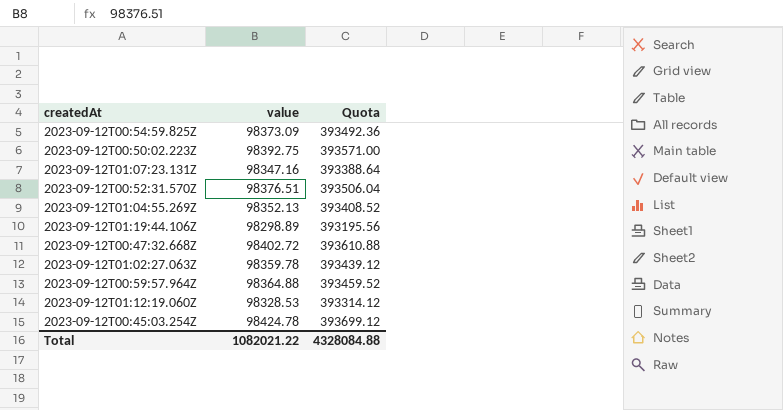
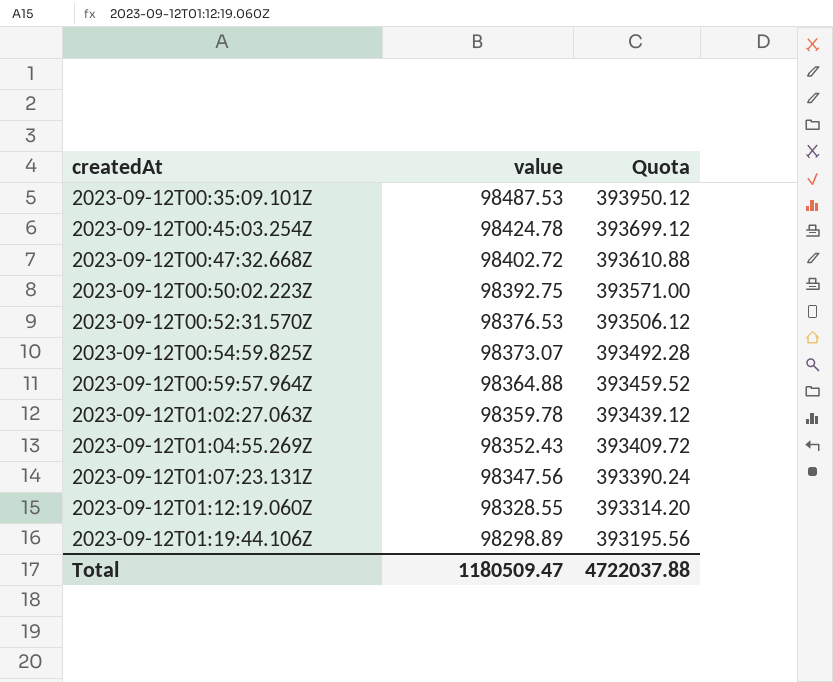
row order: none -> createdAt ascending
row 2023-09-12T00:35:09.101Z: none -> 98487.53 | 393950.12
2023-09-12T00:52:31.570Z | value: 98376.51 -> 98376.53
2023-09-12T00:52:31.570Z | Quota: 393506.04 -> 393506.12
2023-09-12T00:54:59.825Z | value: 98373.09 -> 98373.07
2023-09-12T00:54:59.825Z | Quota: 393492.36 -> 393492.28
2023-09-12T01:04:55.269Z | value: 98352.13 -> 98352.43
2023-09-12T01:04:55.269Z | Quota: 393408.52 -> 393409.72
2023-09-12T01:07:23.131Z | value: 98347.16 -> 98347.56
2023-09-12T01:07:23.131Z | Quota: 393388.64 -> 393390.24
2023-09-12T01:12:19.060Z | value: 98328.53 -> 98328.55
2023-09-12T01:12:19.060Z | Quota: 393314.12 -> 393314.20
Total | value: 1082021.22 -> 1180509.47
Total | Quota: 4328084.88 -> 4722037.88

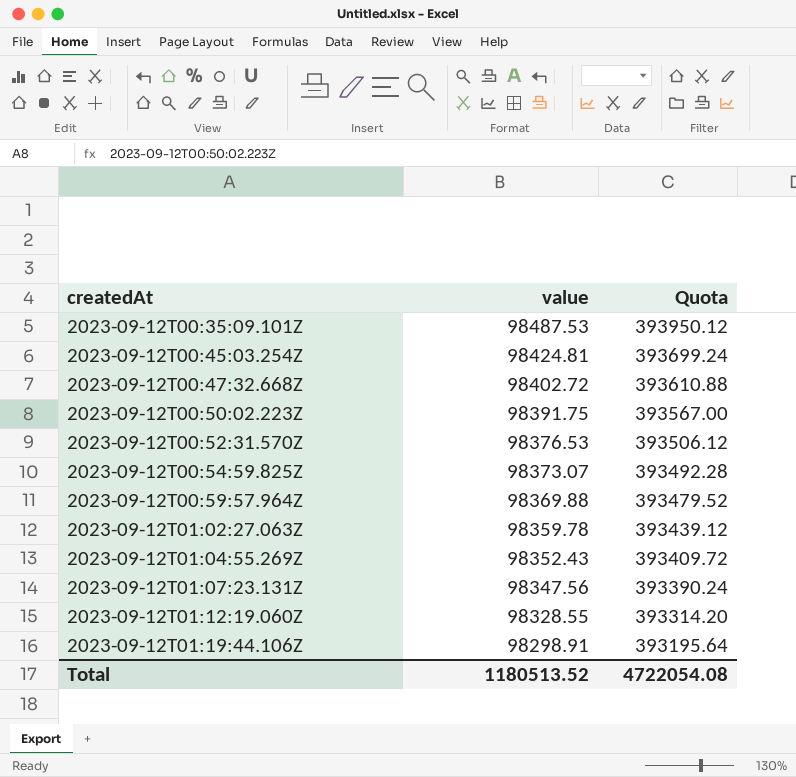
2023-09-12T00:45:03.254Z | value: 98424.78 -> 98424.81
2023-09-12T00:45:03.254Z | Quota: 393699.12 -> 393699.24
2023-09-12T00:50:02.223Z | value: 98392.75 -> 98391.75
2023-09-12T00:50:02.223Z | Quota: 393571.00 -> 393567.00
2023-09-12T00:59:57.964Z | value: 98364.88 -> 98369.88
2023-09-12T00:59:57.964Z | Quota: 393459.52 -> 393479.52
2023-09-12T01:19:44.106Z | value: 98298.89 -> 98298.91
2023-09-12T01:19:44.106Z | Quota: 393195.56 -> 393195.64
Total | value: 1180509.47 -> 1180513.52
Total | Quota: 4722037.88 -> 4722054.08

